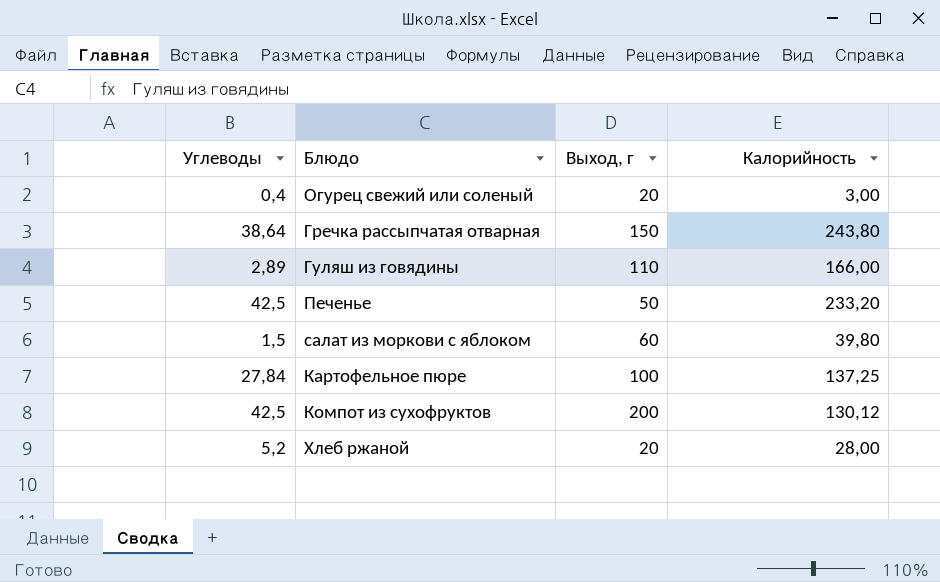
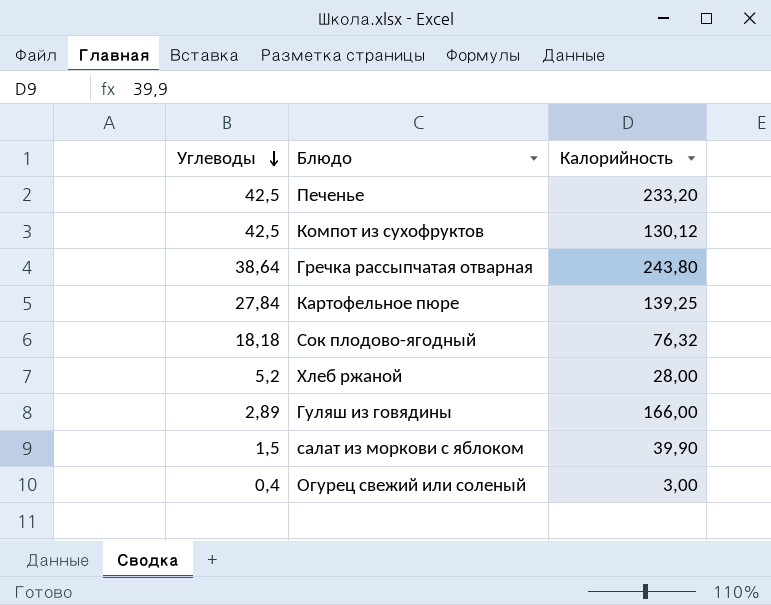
row order: none -> Углеводы descending
column Выход, г | position: 3 -> none
Картофельное пюре | Калорийность: 137,25 -> 139,25
row Сок плодово-ягодный: none -> 18,18 | 76,32
салат из моркови с яблоком | Калорийность: 39,80 -> 39,90

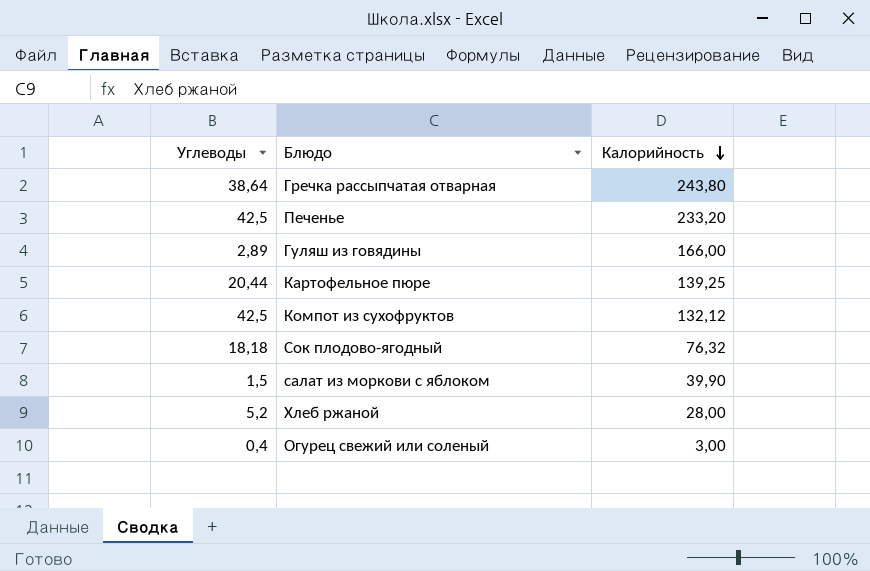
row order: Углеводы descending -> Калорийность descending
Картофельное пюре | Углеводы: 27,84 -> 20,44
Компот из сухофруктов | Калорийность: 130,12 -> 132,12

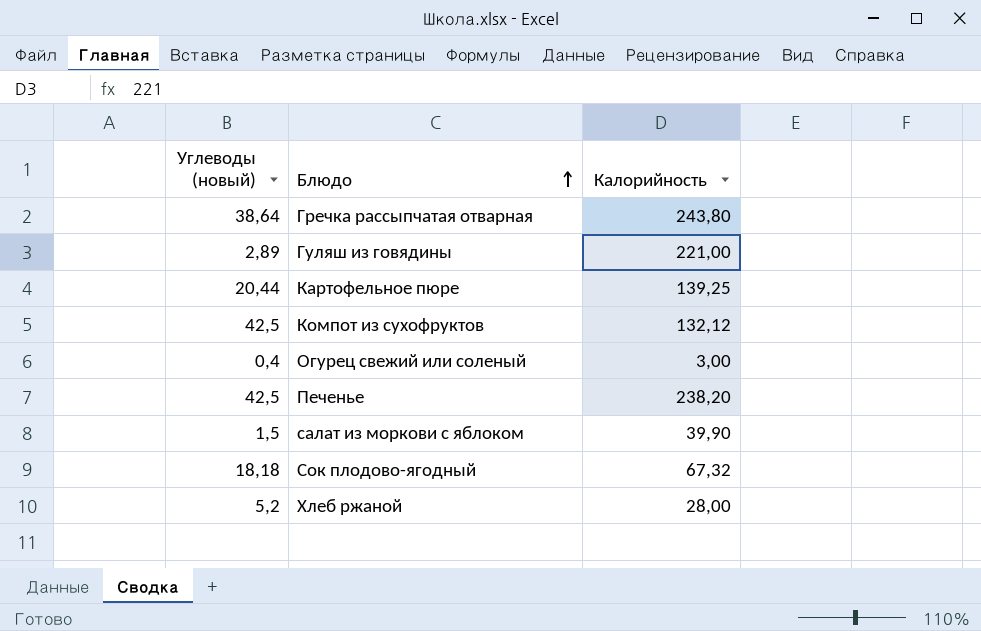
row order: Калорийность descending -> Блюдо ascending
column name: Углеводы -> Углеводы (новый)
Гуляш из говядины | Калорийность: 166,00 -> 221,00
Печенье | Калорийность: 233,20 -> 238,20
Сок плодово-ягодный | Калорийность: 76,32 -> 67,32

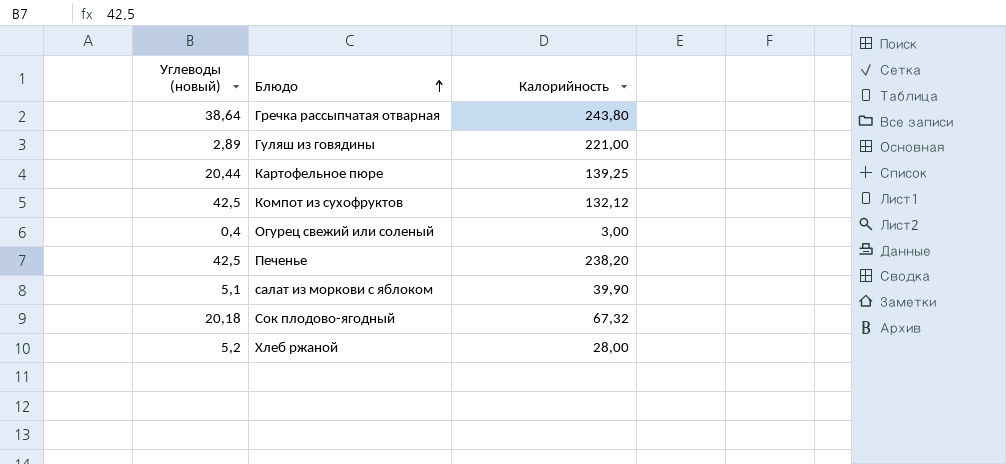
салат из моркови с яблоком | Углеводы (новый): 1,5 -> 5,1
Сок плодово-ягодный | Углеводы (новый): 18,18 -> 20,18

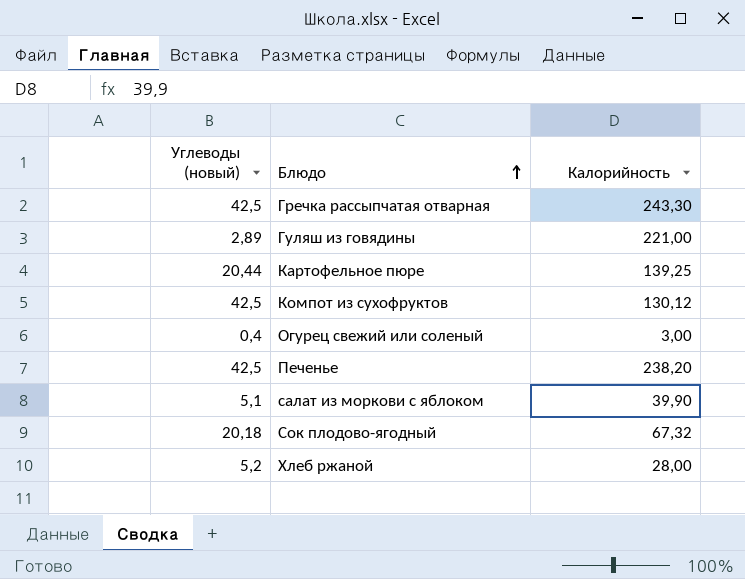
Гречка рассыпчатая отварная | Углеводы (новый): 38,64 -> 42,5
Гречка рассыпчатая отварная | Калорийность: 243,80 -> 243,30
Компот из сухофруктов | Калорийность: 132,12 -> 130,12

